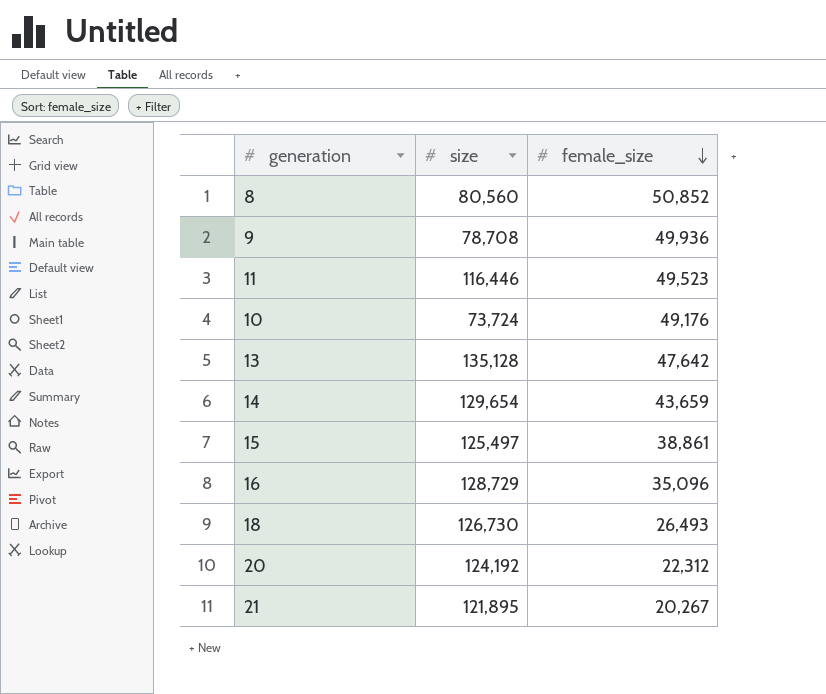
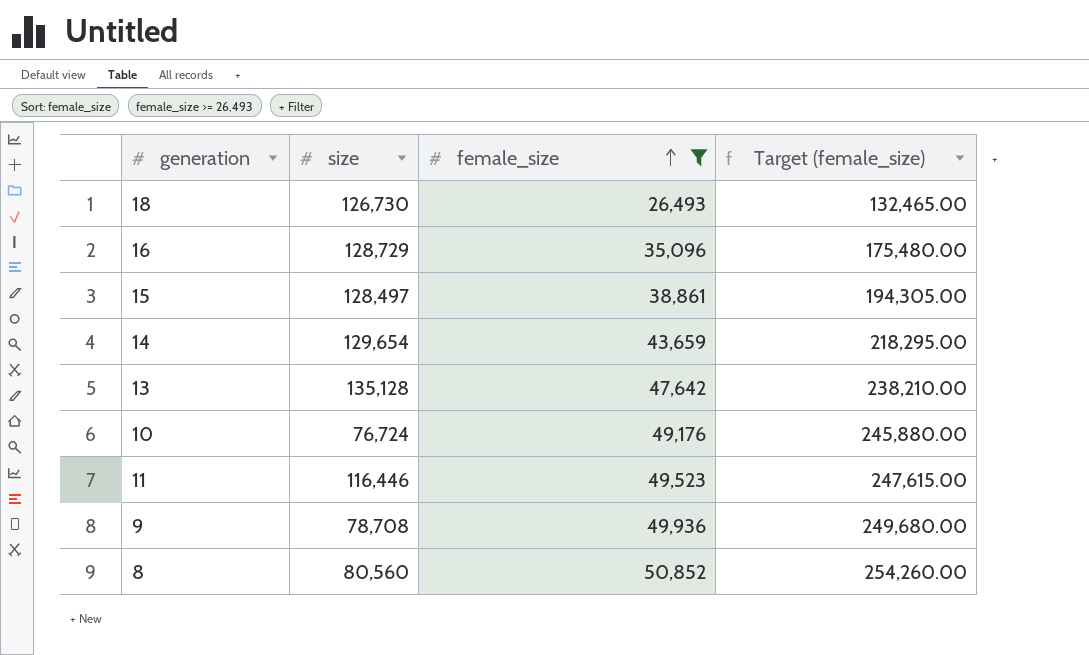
filter: none -> female_size >= 26,493
row order: female_size descending -> female_size ascending
column Target (female_size) | formula: none -> [female_size] * 5
15 | size: 125,497 -> 128,497
10 | size: 73,724 -> 76,724

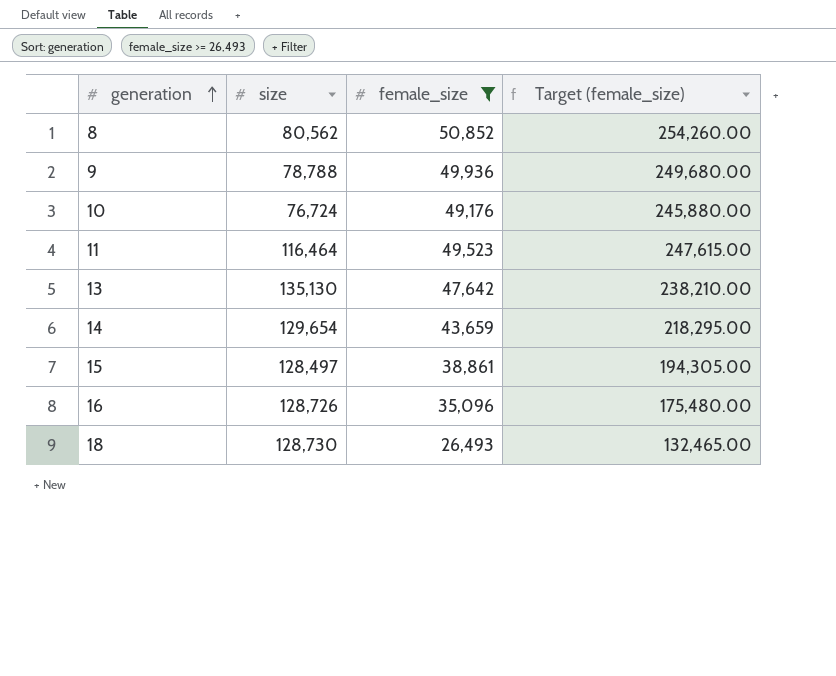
row order: female_size ascending -> generation ascending
8 | size: 80,560 -> 80,562
9 | size: 78,708 -> 78,788
11 | size: 116,446 -> 116,464
13 | size: 135,128 -> 135,130
16 | size: 128,729 -> 128,726
18 | size: 126,730 -> 128,730

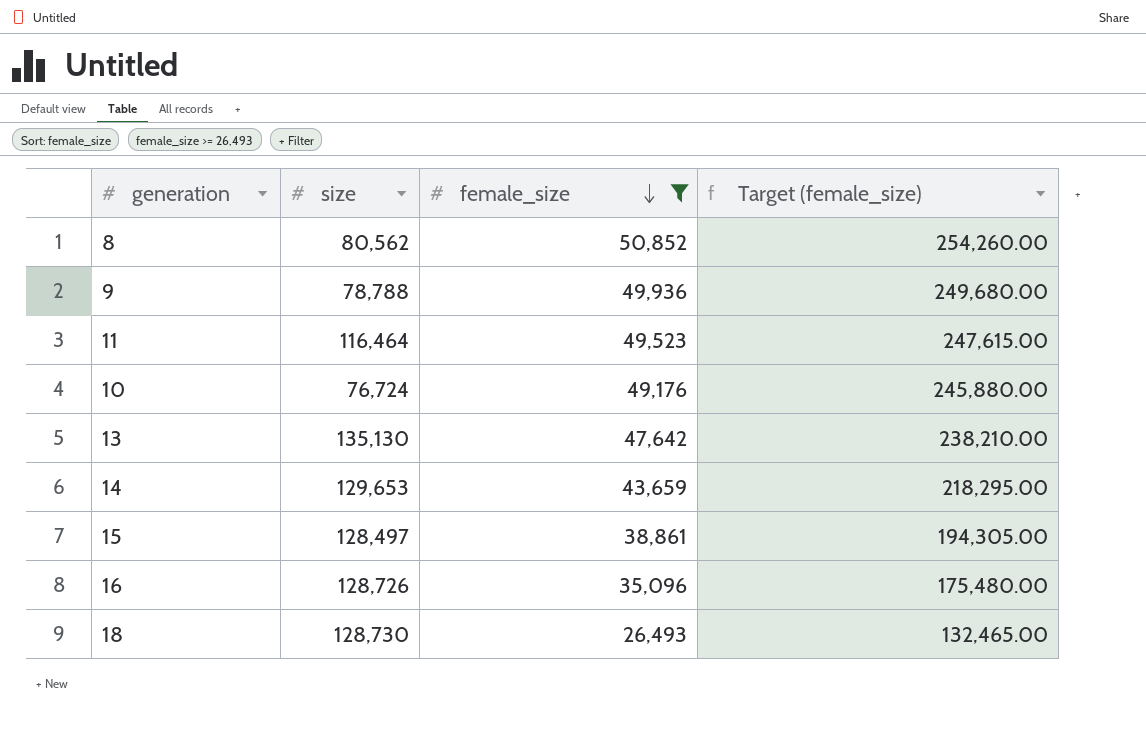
row order: generation ascending -> female_size descending
14 | size: 129,654 -> 129,653

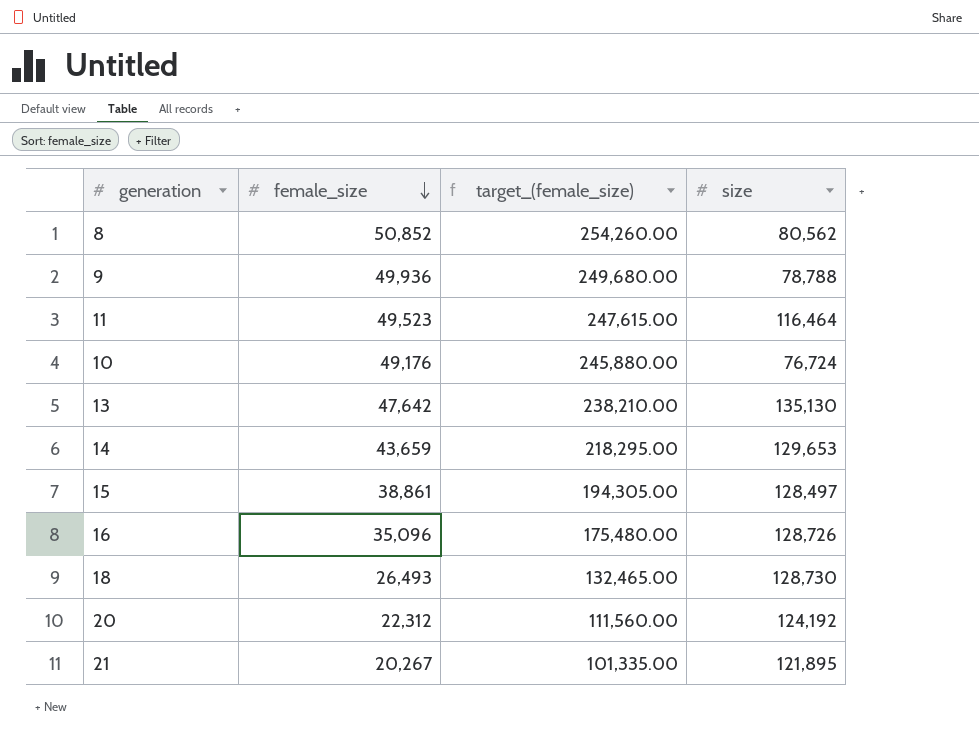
filter: female_size >= 26,493 -> none
column name: Target (female_size) -> target_(female_size)
column size | position: 2 -> 4

